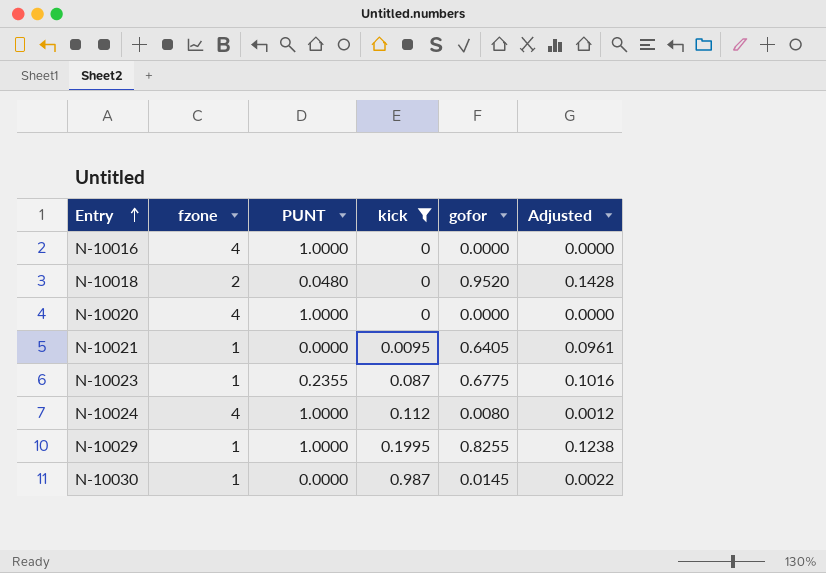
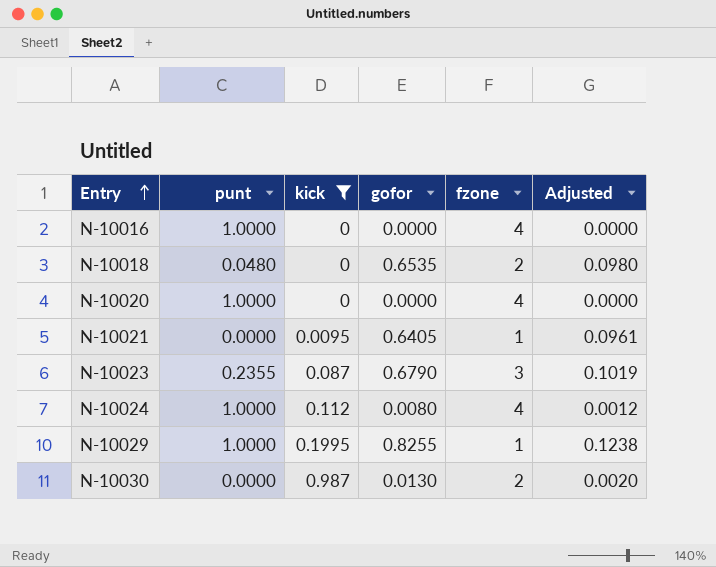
column name: PUNT -> punt
column fzone | position: 2 -> 5
N-10018 | gofor: 0.9520 -> 0.6535
N-10018 | Adjusted: 0.1428 -> 0.0980
N-10023 | gofor: 0.6775 -> 0.6790
N-10023 | fzone: 1 -> 3
N-10023 | Adjusted: 0.1016 -> 0.1019
N-10030 | gofor: 0.0145 -> 0.0130
N-10030 | fzone: 1 -> 2
N-10030 | Adjusted: 0.0022 -> 0.0020

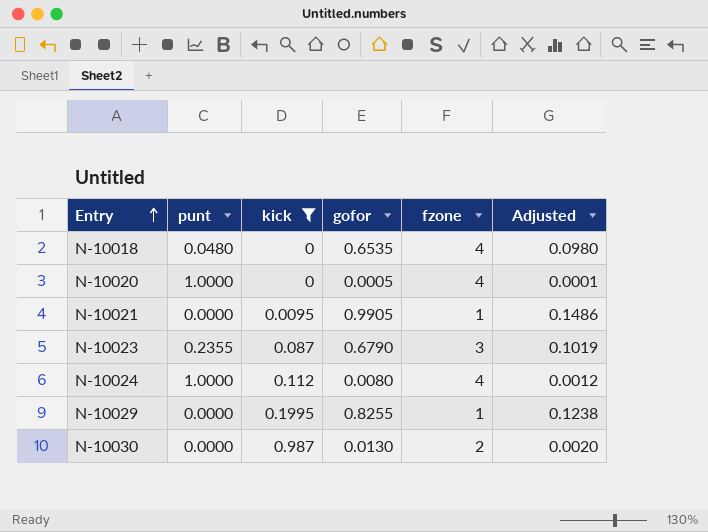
row N-10016: 1.0000 | 0 | 0.0000 | 4 | 0.0000 -> none
N-10018 | fzone: 2 -> 4
N-10020 | gofor: 0.0000 -> 0.0005
N-10020 | Adjusted: 0.0000 -> 0.0001
N-10021 | gofor: 0.6405 -> 0.9905
N-10021 | Adjusted: 0.0961 -> 0.1486
N-10029 | punt: 1.0000 -> 0.0000

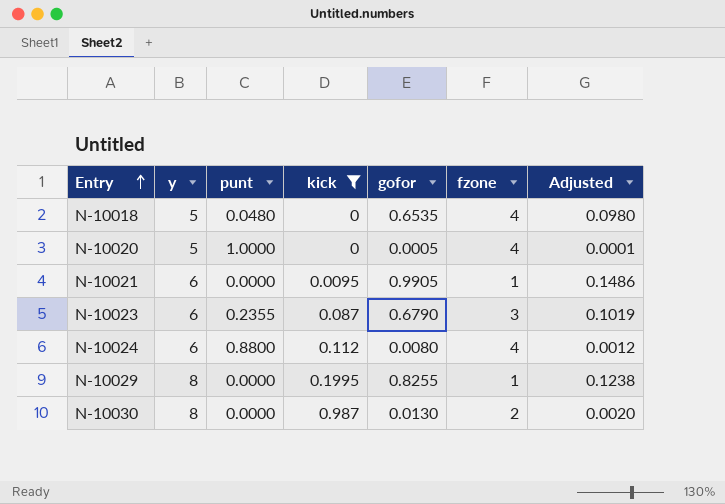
column y | position: none -> 2
N-10024 | punt: 1.0000 -> 0.8800

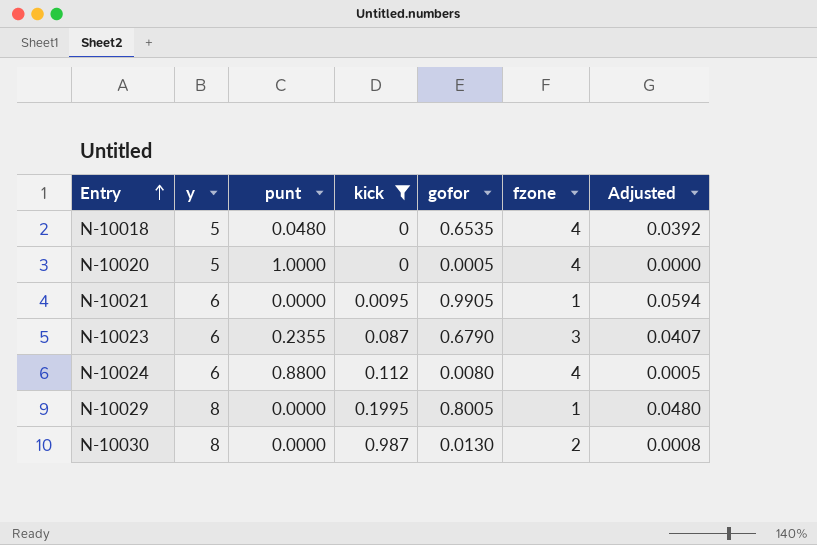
column Adjusted | formula: [gofor] * 0.15 -> [gofor] * 0.06
N-10029 | gofor: 0.8255 -> 0.8005

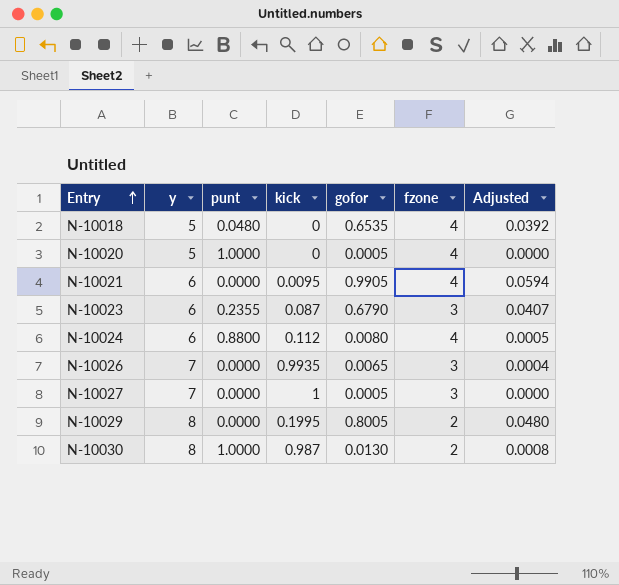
filter: kick <= 0.987 -> none
N-10021 | fzone: 1 -> 4
N-10029 | fzone: 1 -> 2
N-10030 | punt: 0.0000 -> 1.0000

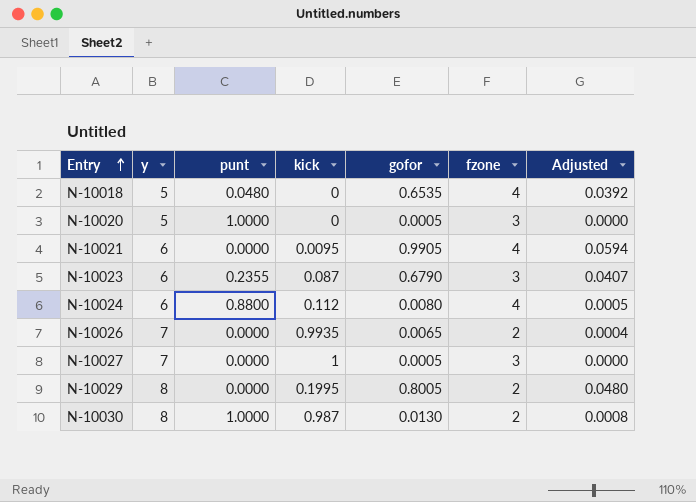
N-10020 | fzone: 4 -> 3
N-10026 | fzone: 3 -> 2

